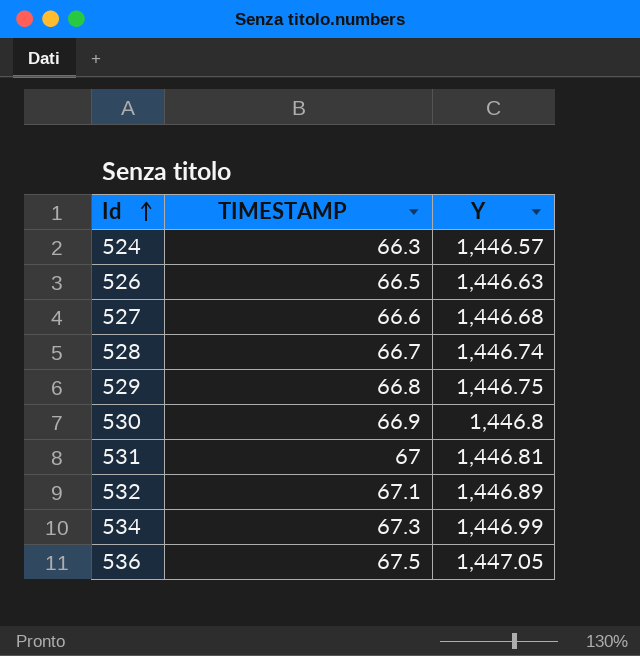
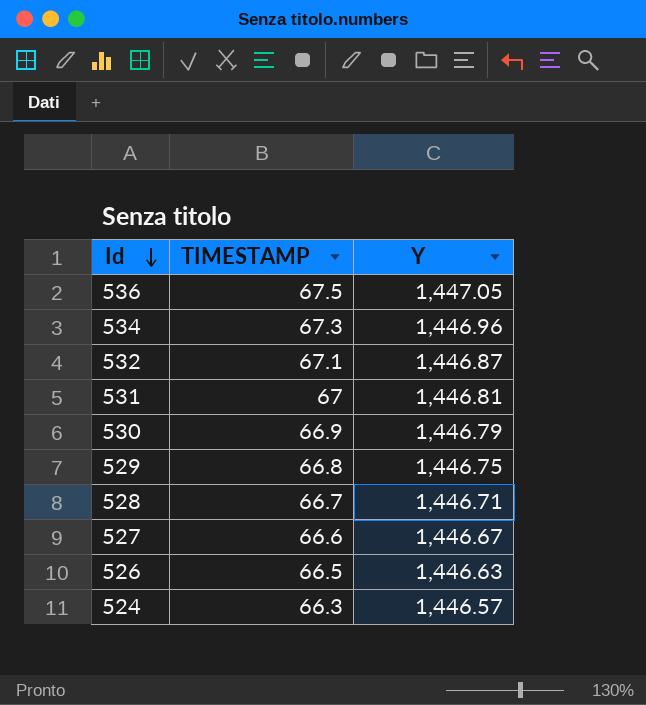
row order: Id ascending -> Id descending
534 | Y: 1,446.99 -> 1,446.96
532 | Y: 1,446.89 -> 1,446.87
530 | Y: 1,446.8 -> 1,446.79
528 | Y: 1,446.74 -> 1,446.71
527 | Y: 1,446.68 -> 1,446.67

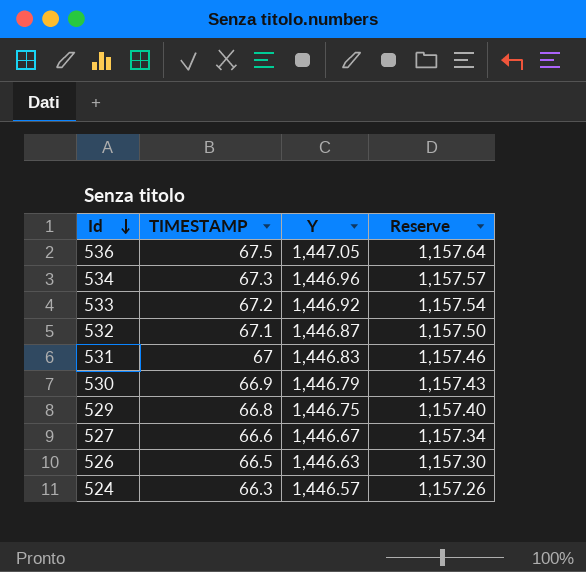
column Reserve | formula: none -> [Y] * 0.8
row 528: 66.7 | 1,446.71 -> none
row 533: none -> 67.2 | 1,446.92 | 1,157.54
531 | Y: 1,446.81 -> 1,446.83

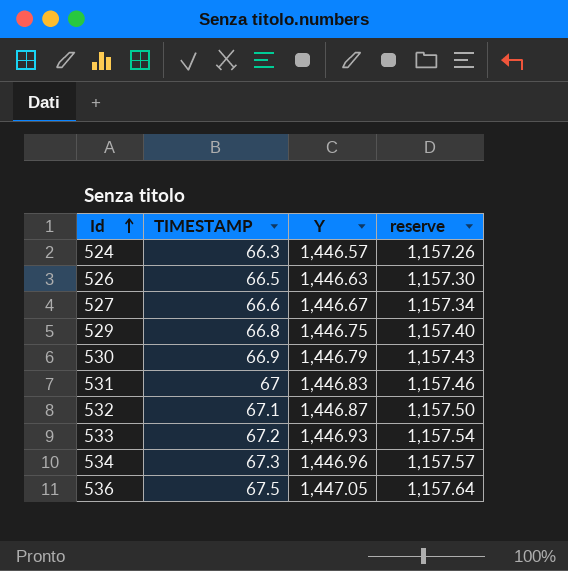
row order: Id descending -> Id ascending
column name: Reserve -> reserve
533 | Y: 1,446.92 -> 1,446.93

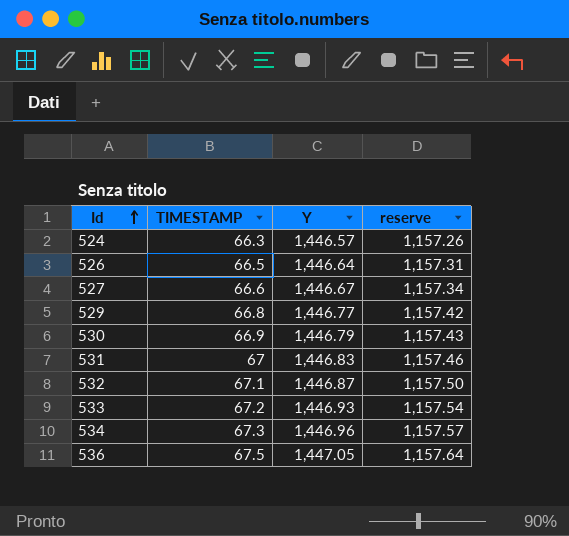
526 | Y: 1,446.63 -> 1,446.64
526 | reserve: 1,157.30 -> 1,157.31
529 | Y: 1,446.75 -> 1,446.77
529 | reserve: 1,157.40 -> 1,157.42

